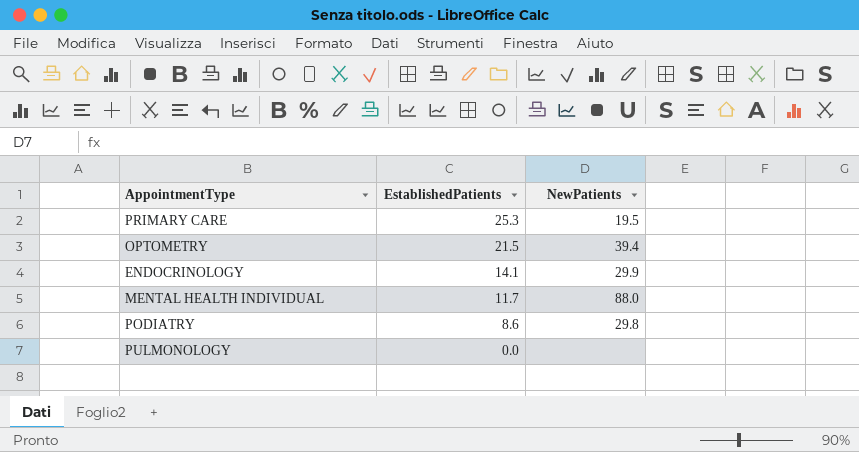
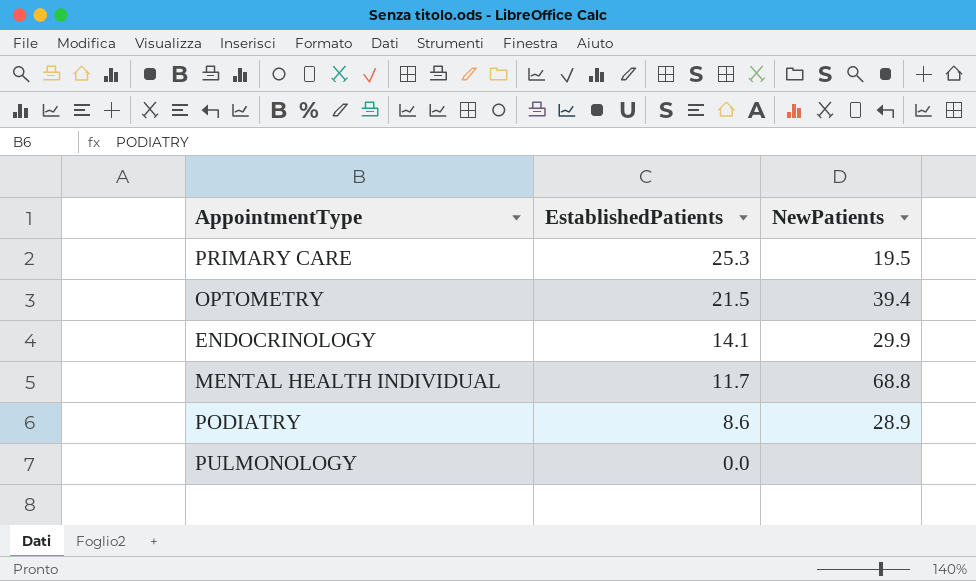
MENTAL HEALTH INDIVIDUAL | NewPatients: 88.0 -> 68.8
PODIATRY | NewPatients: 29.8 -> 28.9

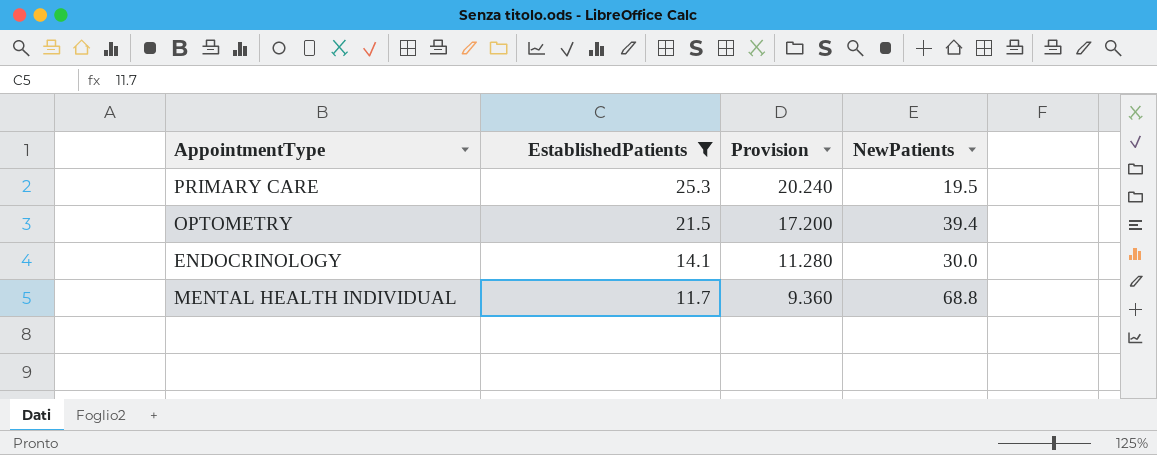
filter: none -> EstablishedPatients >= 11.7
column Provision | formula: none -> [EstablishedPatients] * 0.8
ENDOCRINOLOGY | NewPatients: 29.9 -> 30.0

